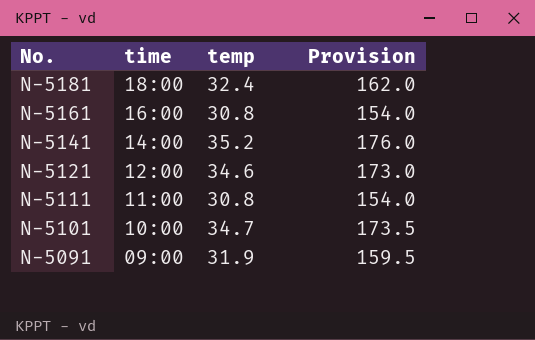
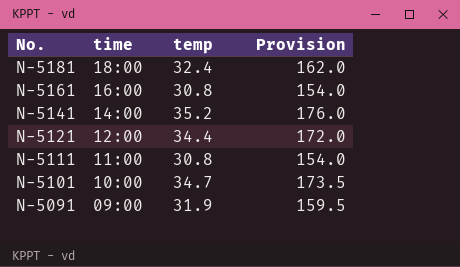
N-5121 | temp: 34.6 -> 34.4
N-5121 | Provision: 173.0 -> 172.0

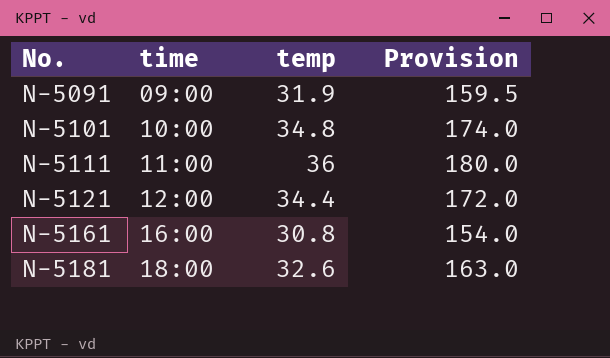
row order: No. descending -> No. ascending
row N-5141: 14:00 | 35.2 | 176.0 -> none
N-5101 | temp: 34.7 -> 34.8
N-5101 | Provision: 173.5 -> 174.0
N-5111 | temp: 30.8 -> 36
N-5111 | Provision: 154.0 -> 180.0
N-5181 | temp: 32.4 -> 32.6
N-5181 | Provision: 162.0 -> 163.0

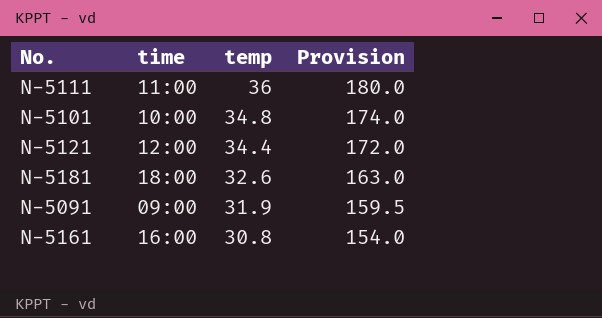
row order: No. ascending -> temp descending

